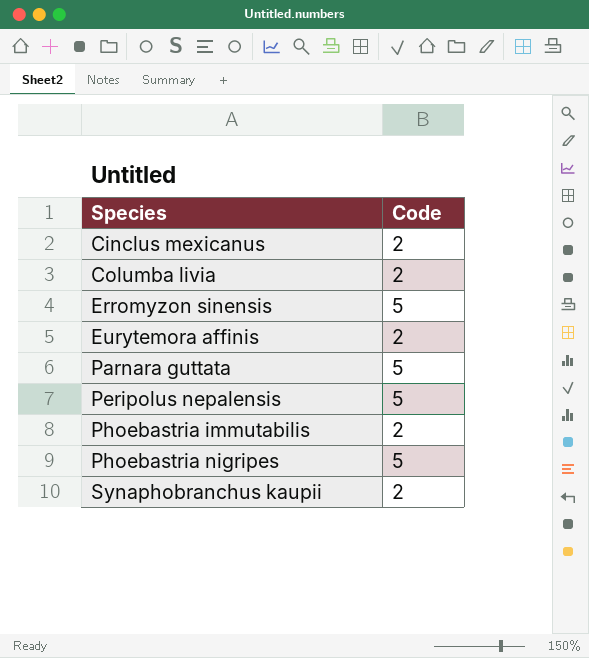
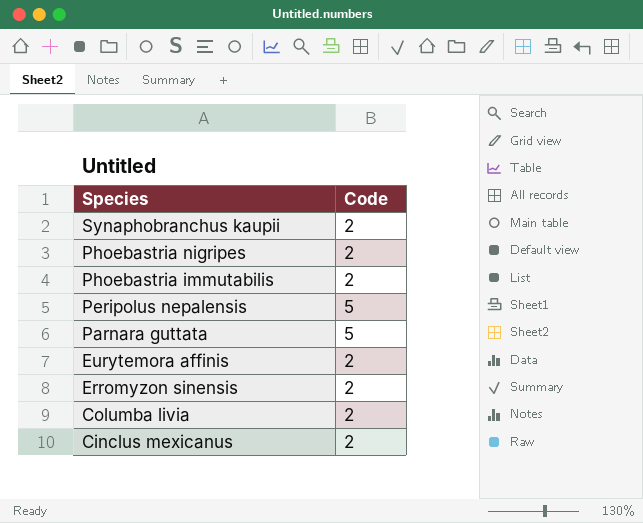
row order: Species ascending -> Species descending
Phoebastria nigripes | Code: 5 -> 2
Erromyzon sinensis | Code: 5 -> 2

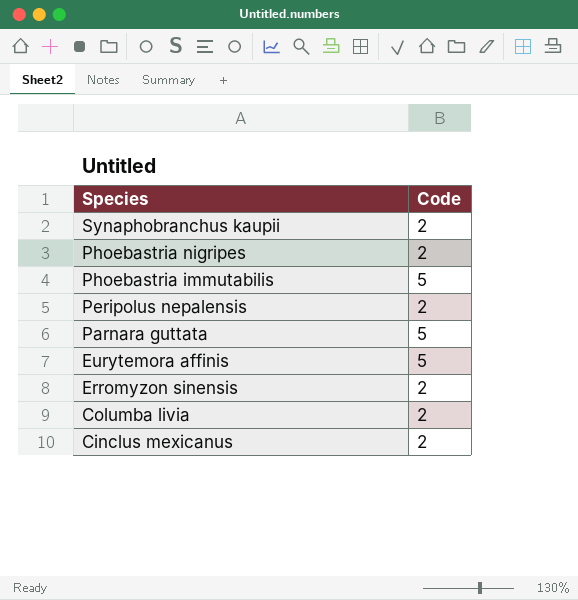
Phoebastria immutabilis | Code: 2 -> 5
Peripolus nepalensis | Code: 5 -> 2
Eurytemora affinis | Code: 2 -> 5

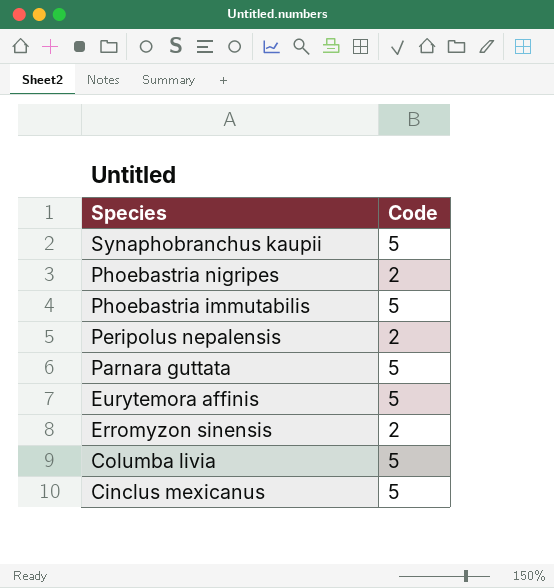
Synaphobranchus kaupii | Code: 2 -> 5
Columba livia | Code: 2 -> 5
Cinclus mexicanus | Code: 2 -> 5

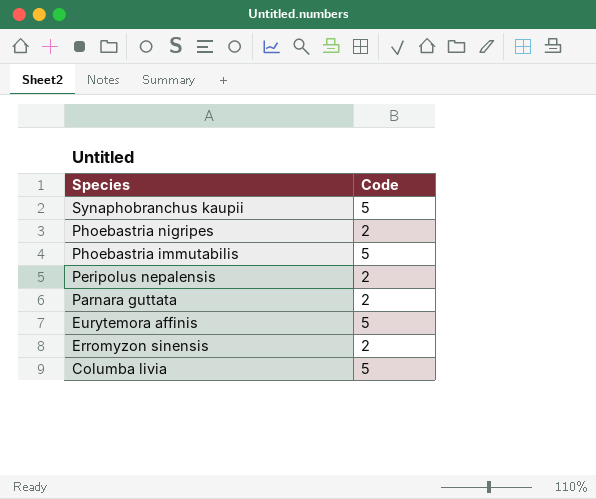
row Cinclus mexicanus: 5 -> none
Parnara guttata | Code: 5 -> 2

